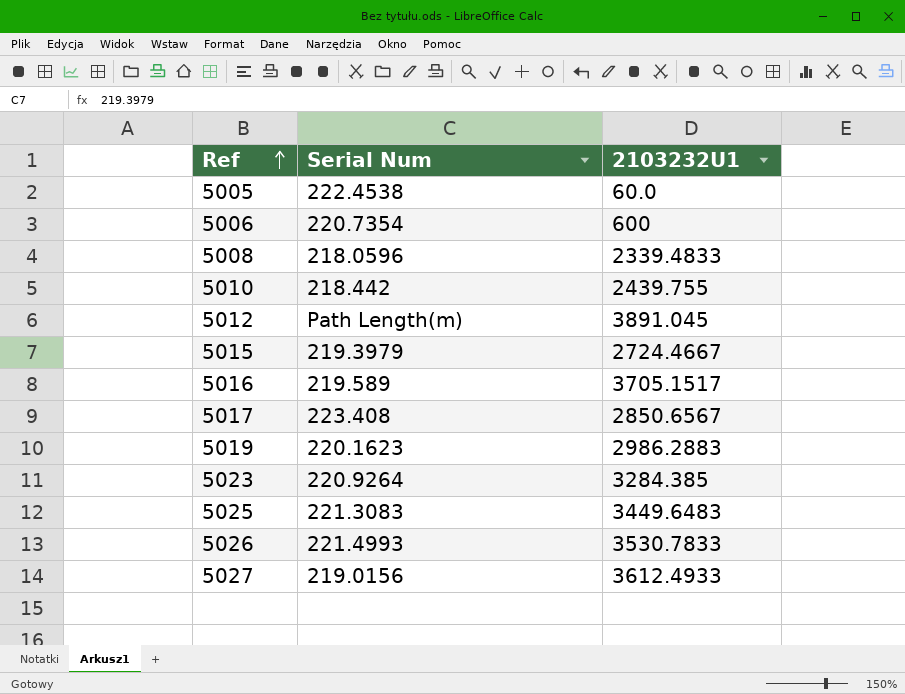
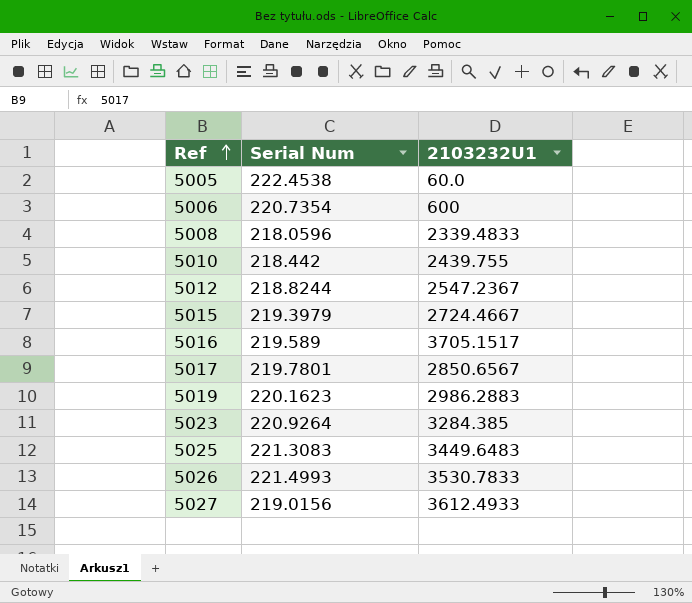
5012 | Serial Num: Path Length(m) -> 218.8244
5012 | 2103232U1: 3891.045 -> 2547.2367
5017 | Serial Num: 223.408 -> 219.7801

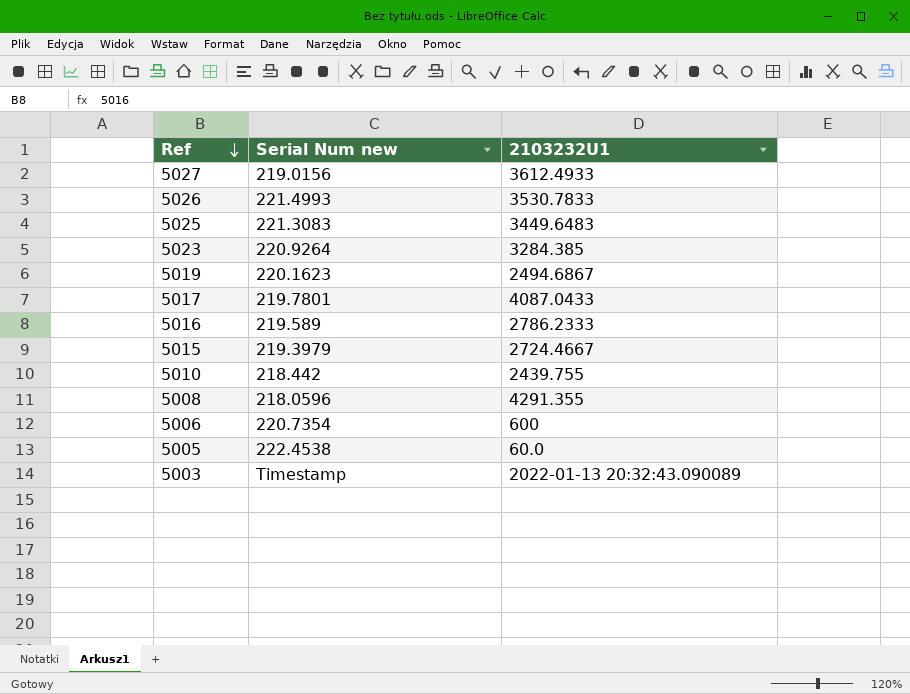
row order: Ref ascending -> Ref descending
column name: Serial Num -> Serial Num new
row 5012: 218.8244 | 2547.2367 -> none
5019 | 2103232U1: 2986.2883 -> 2494.6867
5017 | 2103232U1: 2850.6567 -> 4087.0433
5016 | 2103232U1: 3705.1517 -> 2786.2333
5008 | 2103232U1: 2339.4833 -> 4291.355
row 5003: none -> Timestamp | 2022-01-13 20:32:43.090089

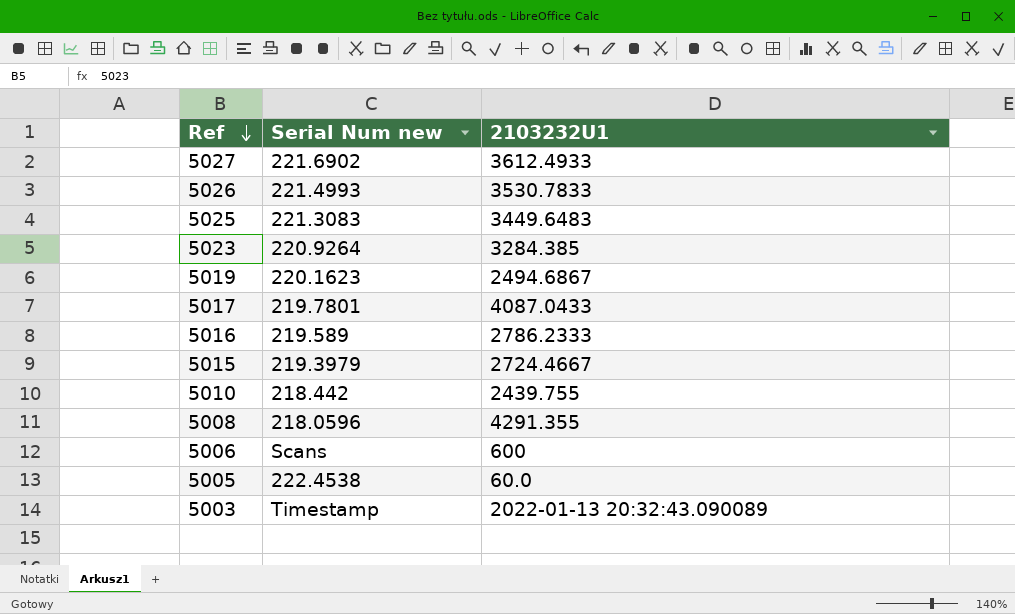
5027 | Serial Num new: 219.0156 -> 221.6902
5006 | Serial Num new: 220.7354 -> Scans

